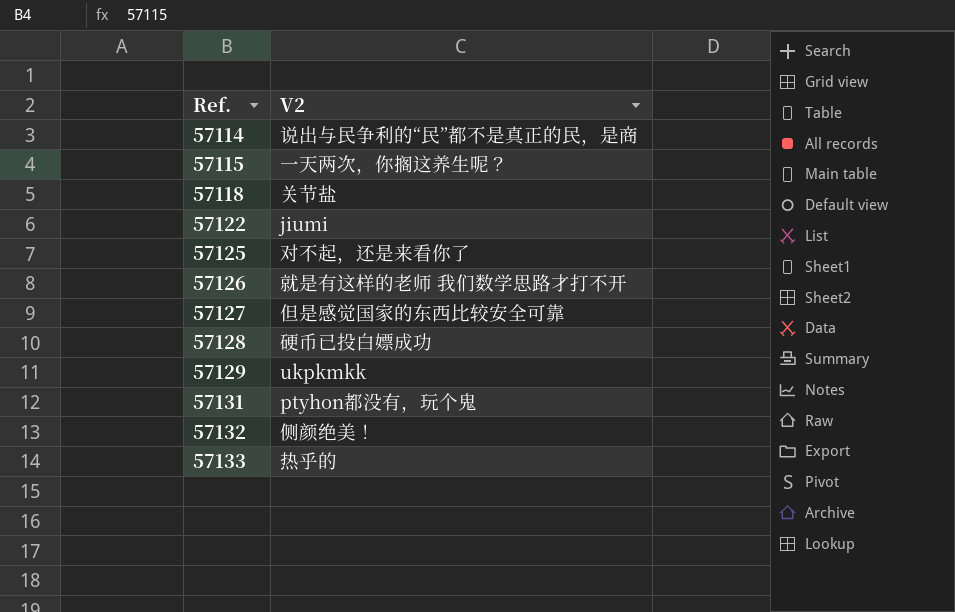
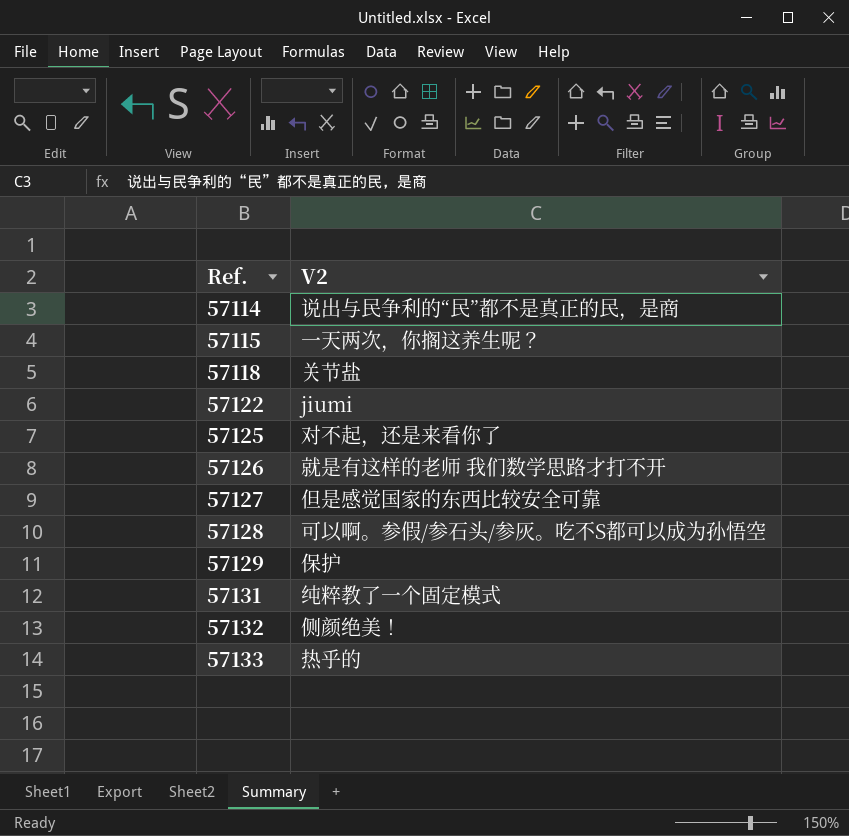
57128 | V2: 硬币已投白嫖成功 -> 可以啊。参假/参石头/参灰。吃不S都可以成为孙悟空
57129 | V2: ukpkmkk -> 保护
57131 | V2: ptyhon都没有，玩个鬼 -> 纯粹教了一个固定模式

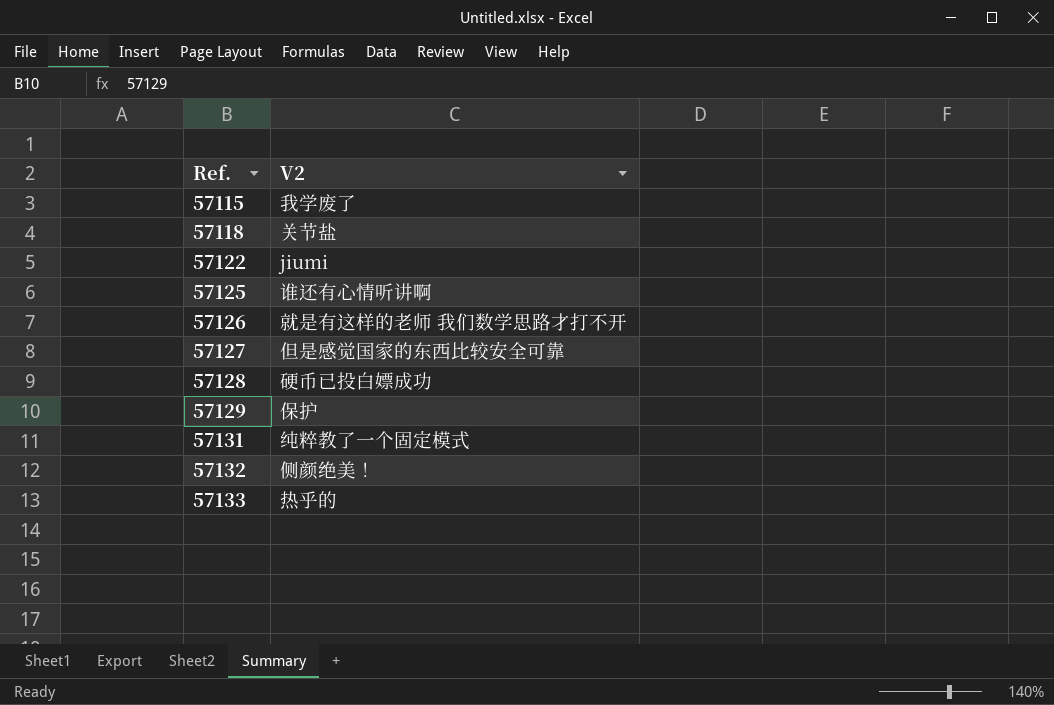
row 57114: 说出与民争利的“民”都不是真正的民，是商 -> none
57115 | V2: 一天两次，你搁这养生呢？ -> 我学废了
57125 | V2: 对不起，还是来看你了 -> 谁还有心情听讲啊
57128 | V2: 可以啊。参假/参石头/参灰。吃不S都可以成为孙悟空 -> 硬币已投白嫖成功

